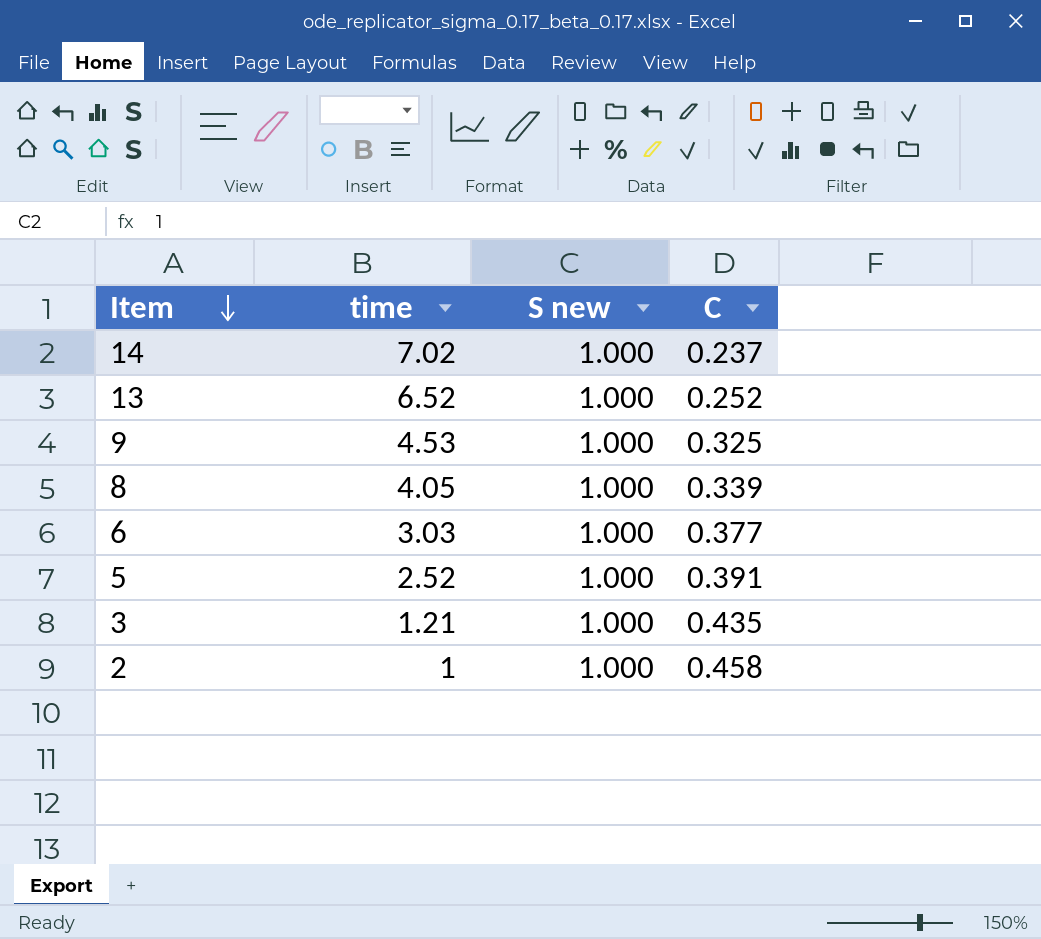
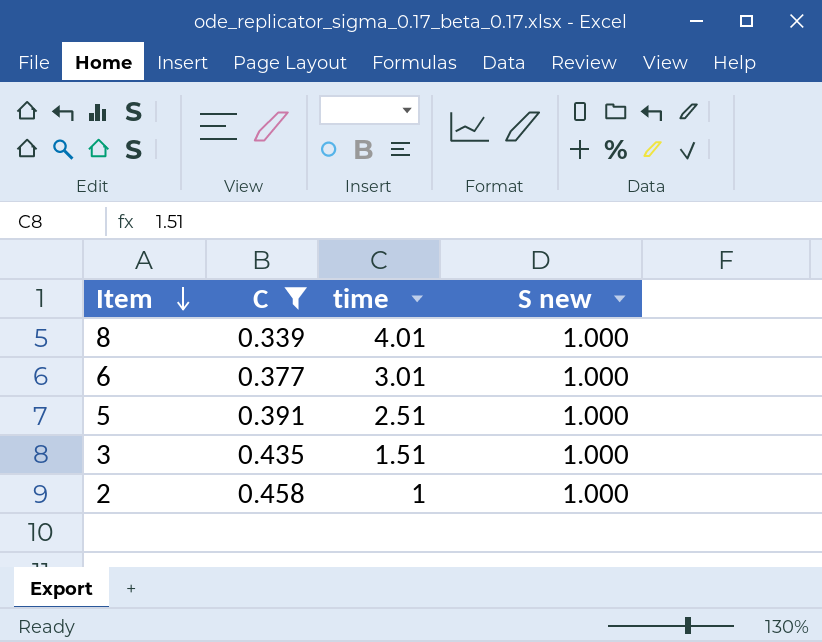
filter: none -> C >= 0.339
column C | position: 4 -> 2
8 | time: 4.05 -> 4.01
6 | time: 3.03 -> 3.01
5 | time: 2.52 -> 2.51
3 | time: 1.21 -> 1.51

